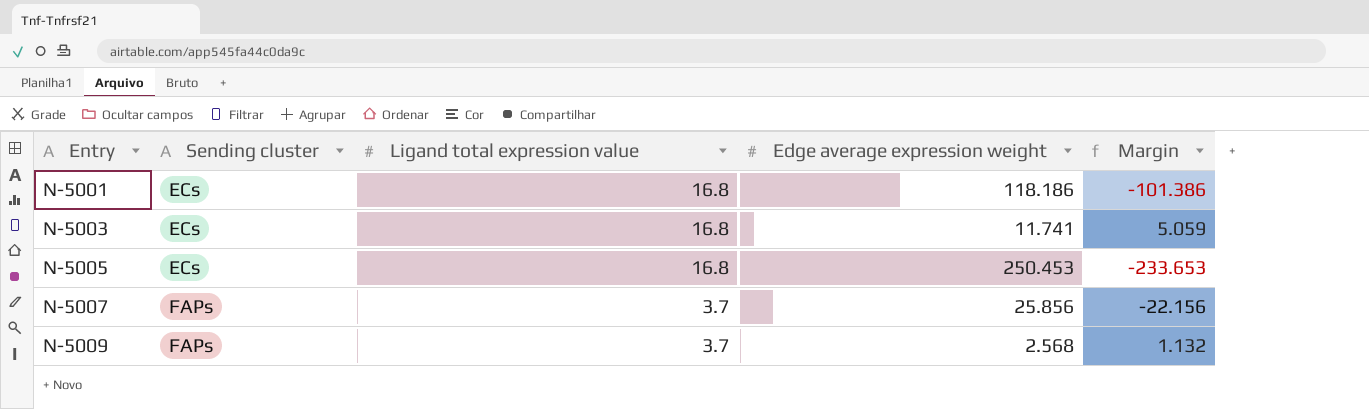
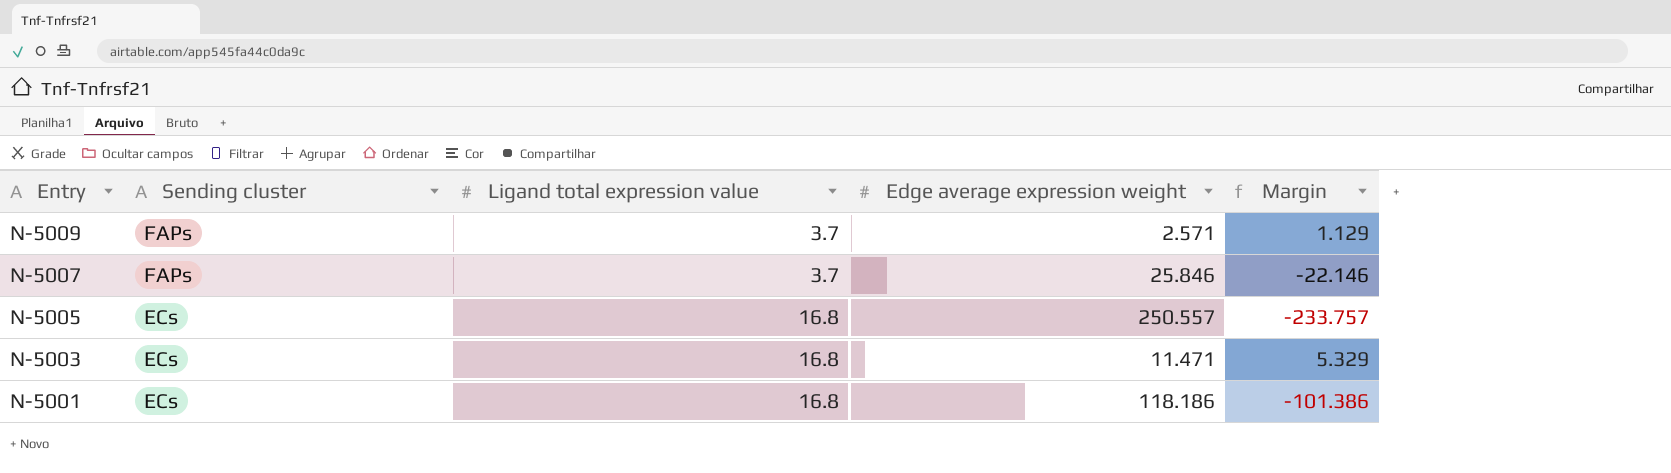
row order: Entry ascending -> Entry descending
N-5009 | Edge average expression weight: 2.568 -> 2.571
N-5009 | Margin: 1.132 -> 1.129
N-5007 | Edge average expression weight: 25.856 -> 25.846
N-5007 | Margin: -22.156 -> -22.146
N-5005 | Edge average expression weight: 250.453 -> 250.557
N-5005 | Margin: -233.653 -> -233.757
N-5003 | Edge average expression weight: 11.741 -> 11.471
N-5003 | Margin: 5.059 -> 5.329

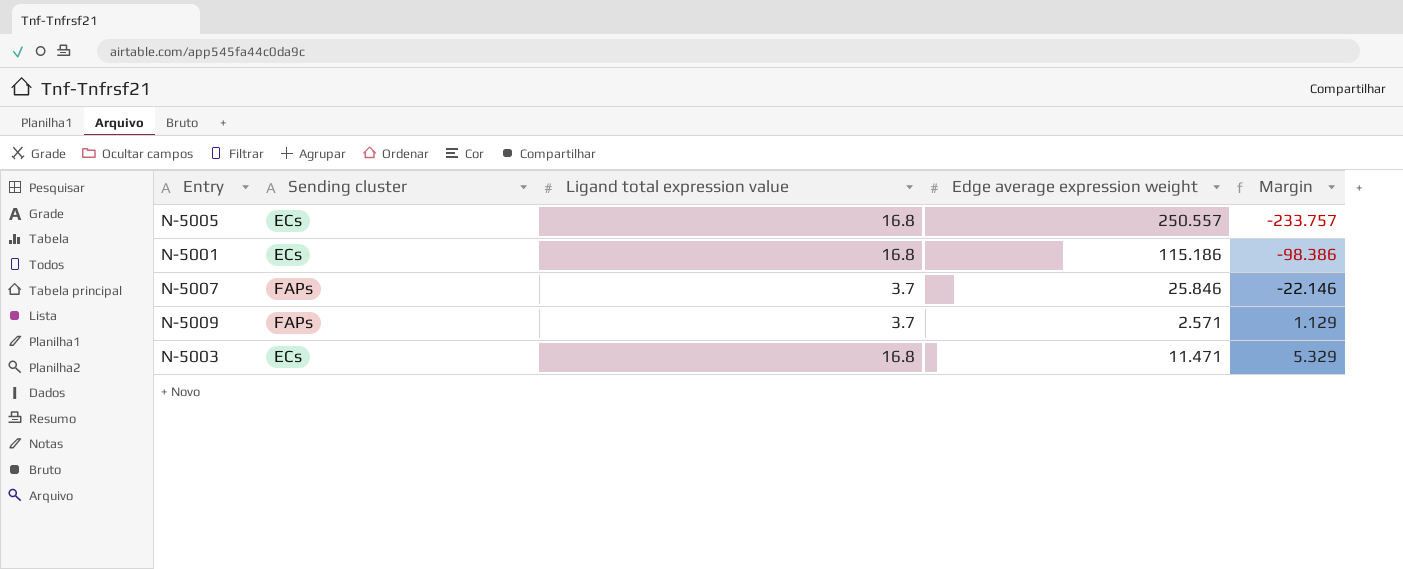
row order: Entry descending -> Margin ascending
N-5001 | Edge average expression weight: 118.186 -> 115.186
N-5001 | Margin: -101.386 -> -98.386

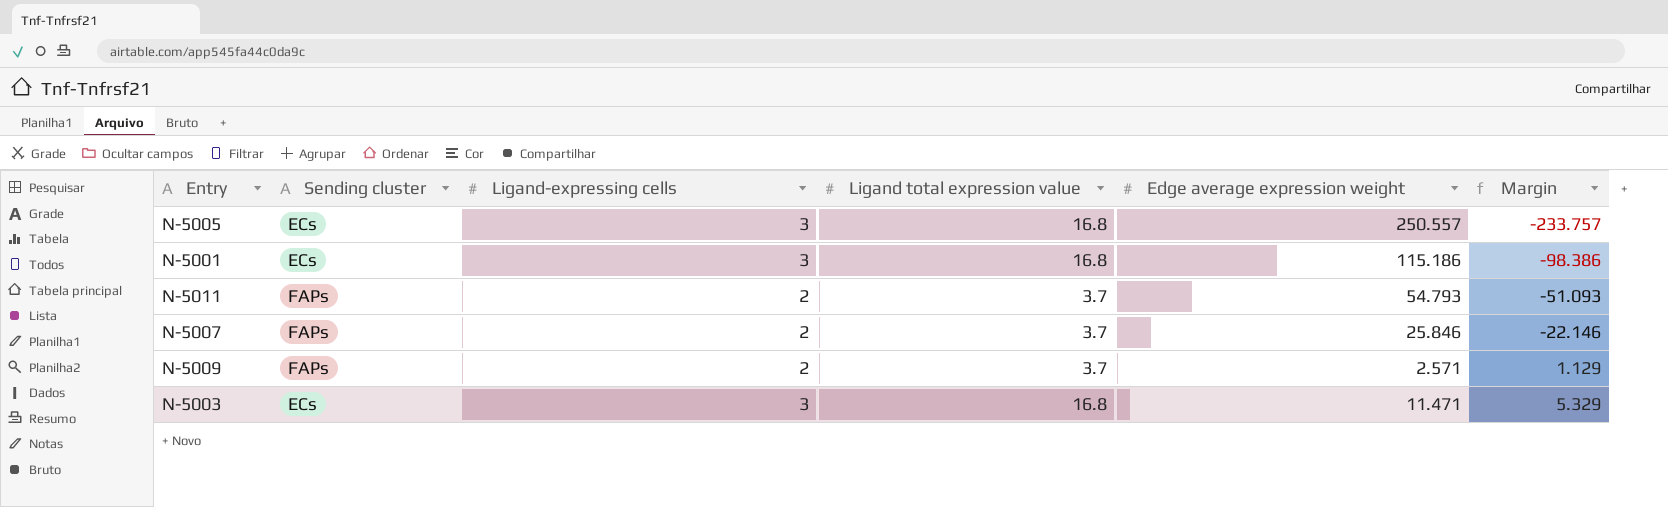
column Ligand-expressing cells | position: none -> 3
row N-5011: none -> FAPs | 2 | 3.7 | 54.793 | -51.093

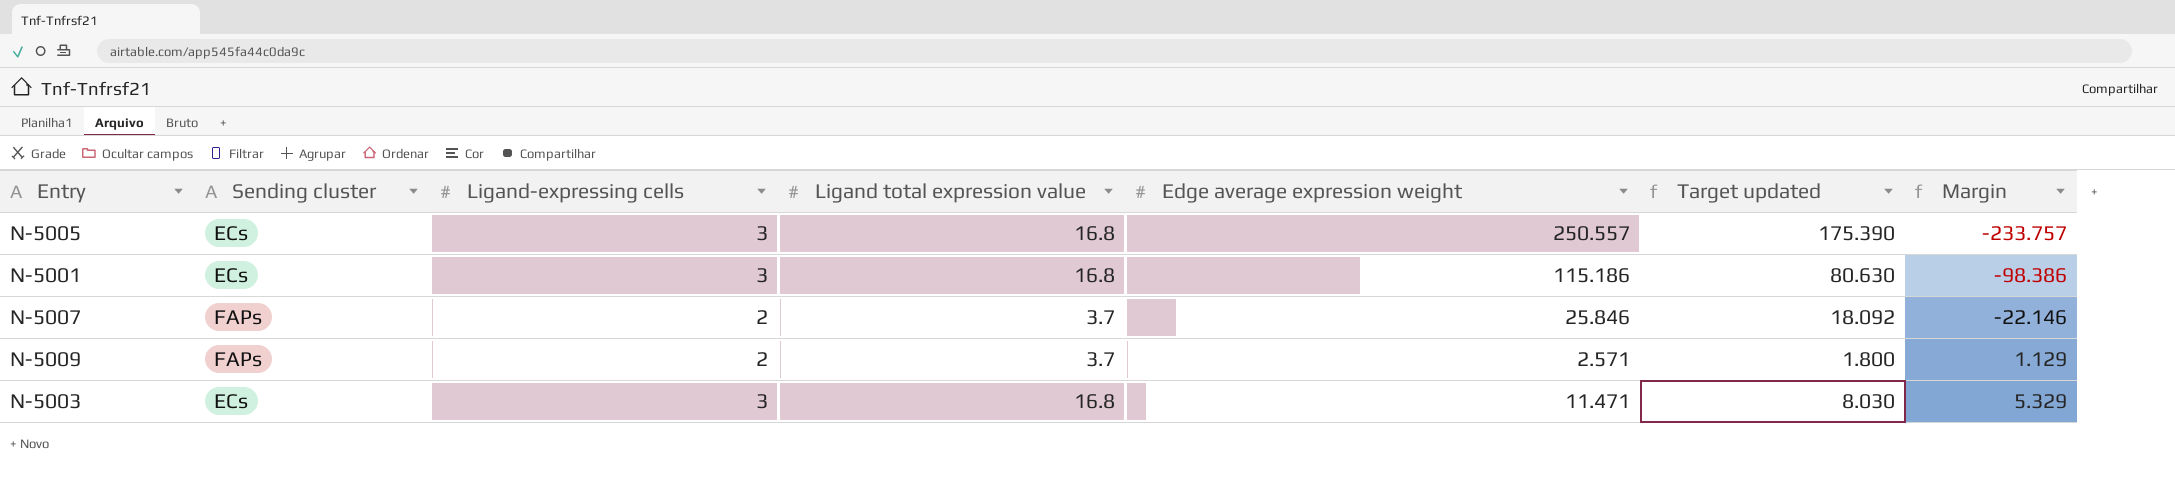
column Target updated | formula: none -> [Edge average expression weight] * 0.7
row N-5011: FAPs | 2 | 3.7 | 54.793 | -51.093 -> none

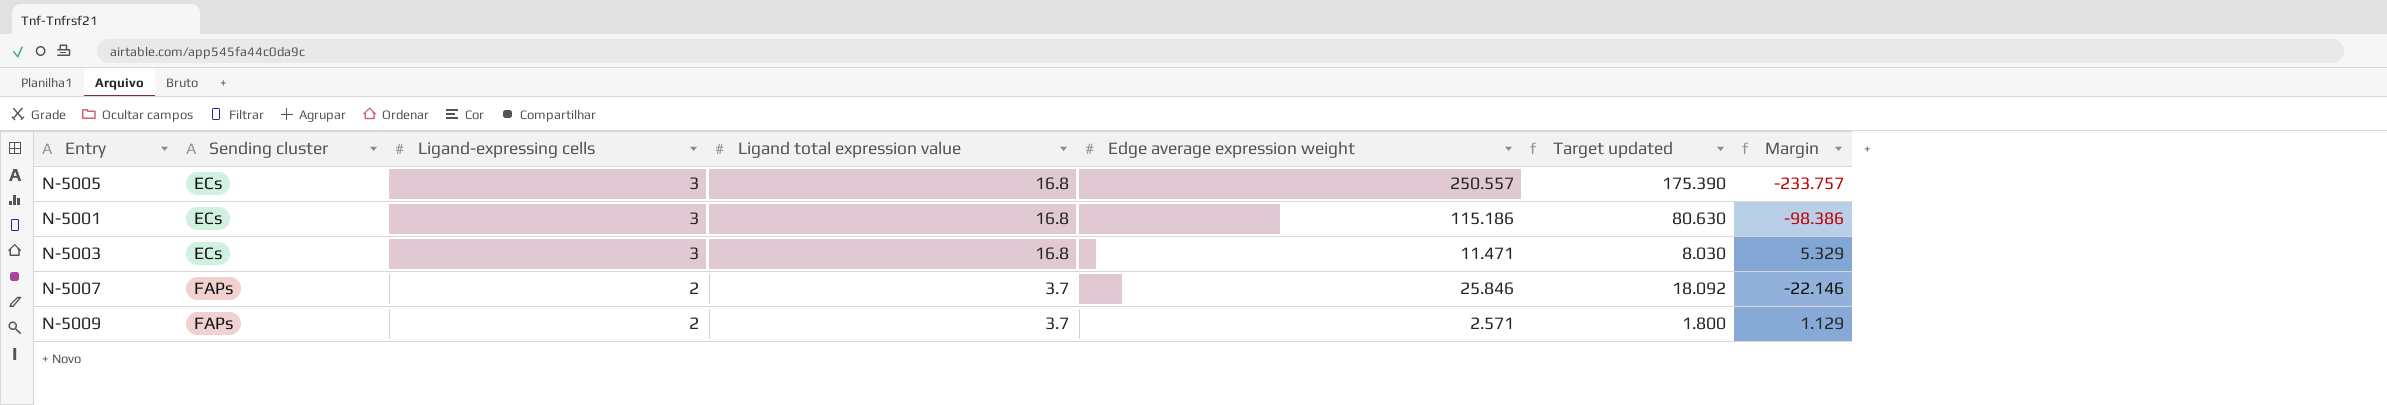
row order: Margin ascending -> Sending cluster ascending

